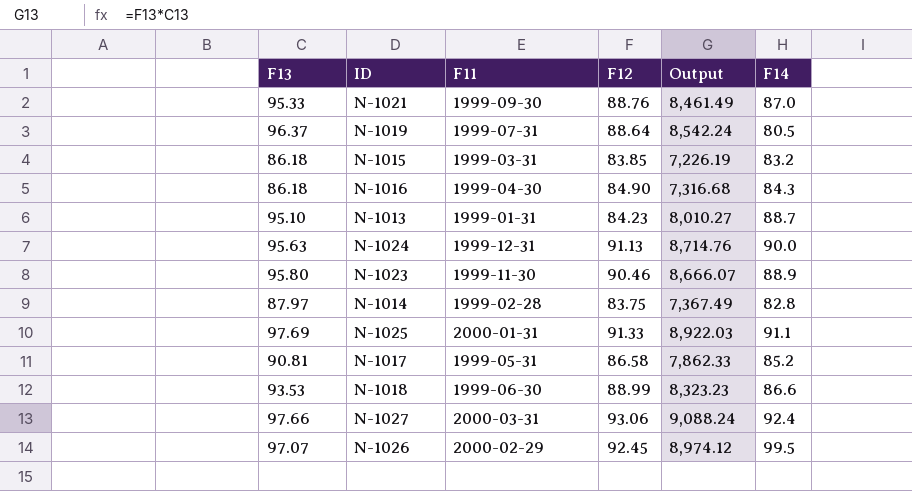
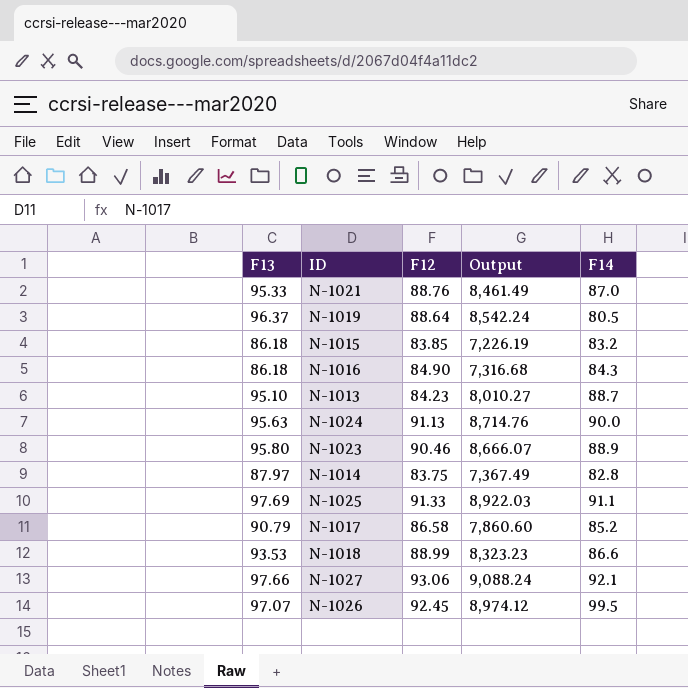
column F11 | position: 3 -> none
N-1017 | F13: 90.81 -> 90.79
N-1017 | Output: 7,862.33 -> 7,860.60
N-1027 | F14: 92.4 -> 92.1

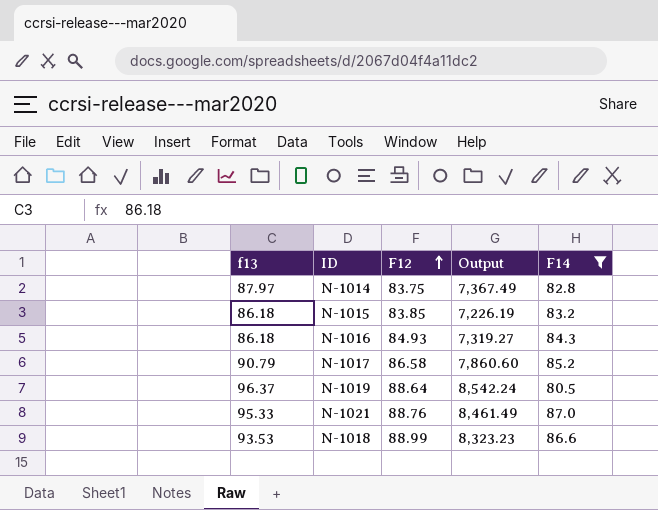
filter: none -> F14 <= 87.0
row order: none -> F12 ascending
column name: F13 -> f13
N-1016 | F12: 84.90 -> 84.93
N-1016 | Output: 7,316.68 -> 7,319.27

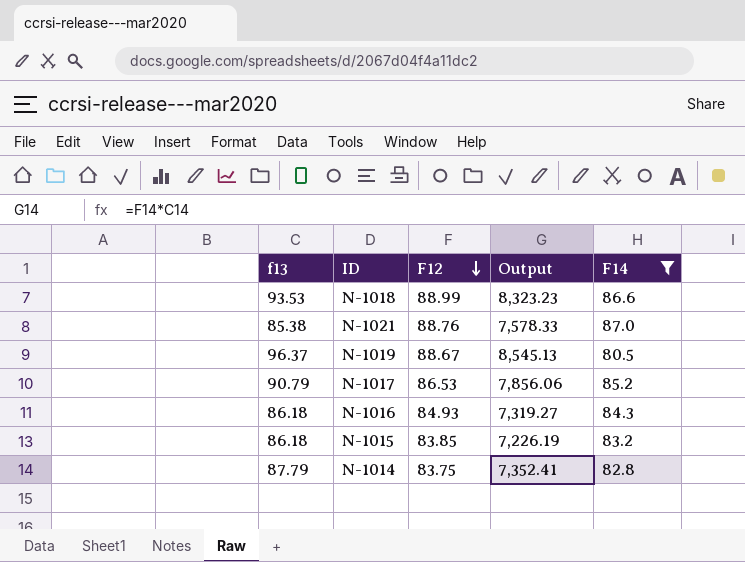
row order: F12 ascending -> F12 descending
N-1021 | f13: 95.33 -> 85.38
N-1021 | Output: 8,461.49 -> 7,578.33
N-1019 | F12: 88.64 -> 88.67
N-1019 | Output: 8,542.24 -> 8,545.13
N-1017 | F12: 86.58 -> 86.53
N-1017 | Output: 7,860.60 -> 7,856.06
N-1014 | f13: 87.97 -> 87.79
N-1014 | Output: 7,367.49 -> 7,352.41

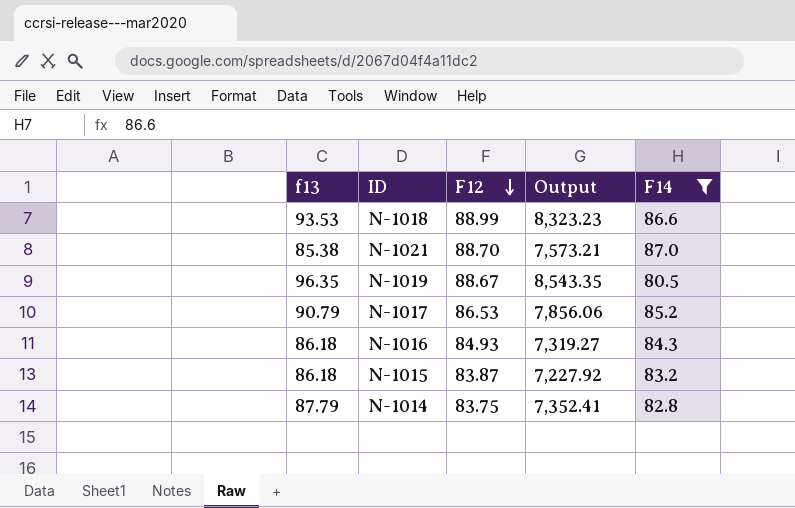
N-1021 | F12: 88.76 -> 88.70
N-1021 | Output: 7,578.33 -> 7,573.21
N-1019 | f13: 96.37 -> 96.35
N-1019 | Output: 8,545.13 -> 8,543.35
N-1015 | F12: 83.85 -> 83.87
N-1015 | Output: 7,226.19 -> 7,227.92

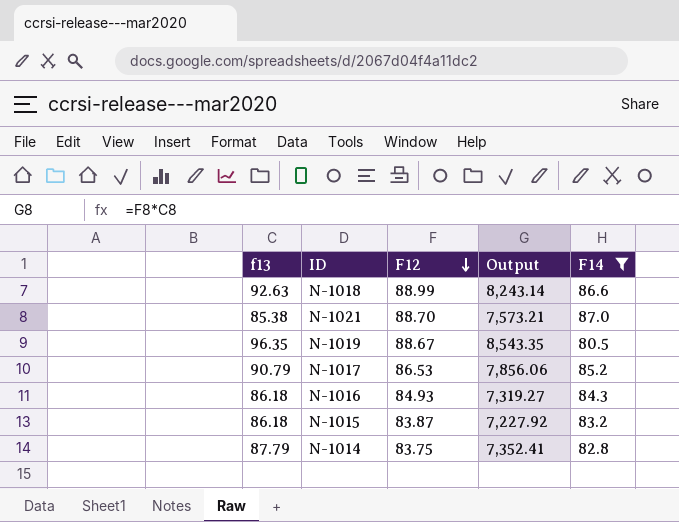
N-1018 | f13: 93.53 -> 92.63
N-1018 | Output: 8,323.23 -> 8,243.14

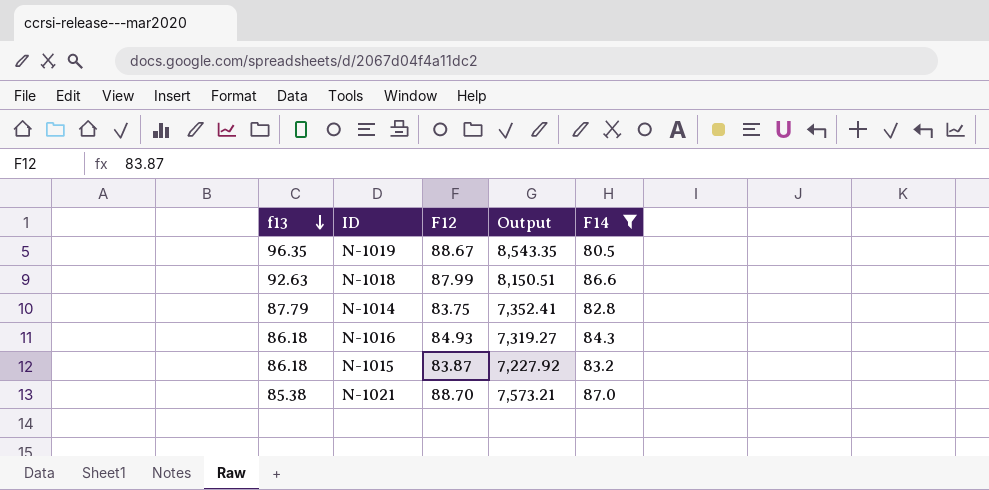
row order: F12 descending -> f13 descending
row N-1017: 90.79 | 86.53 | 7,856.06 | 85.2 -> none
N-1018 | F12: 88.99 -> 87.99
N-1018 | Output: 8,243.14 -> 8,150.51

